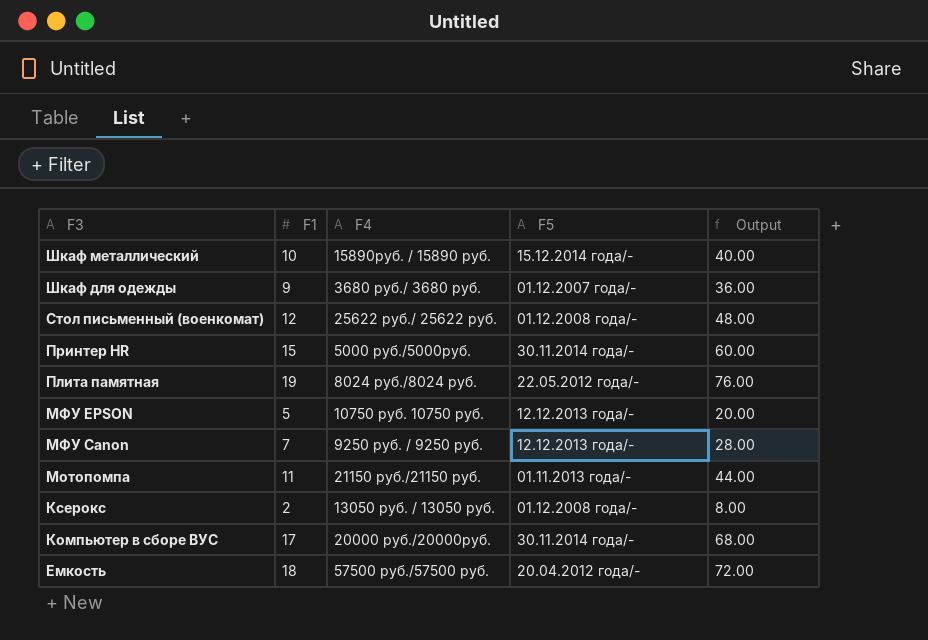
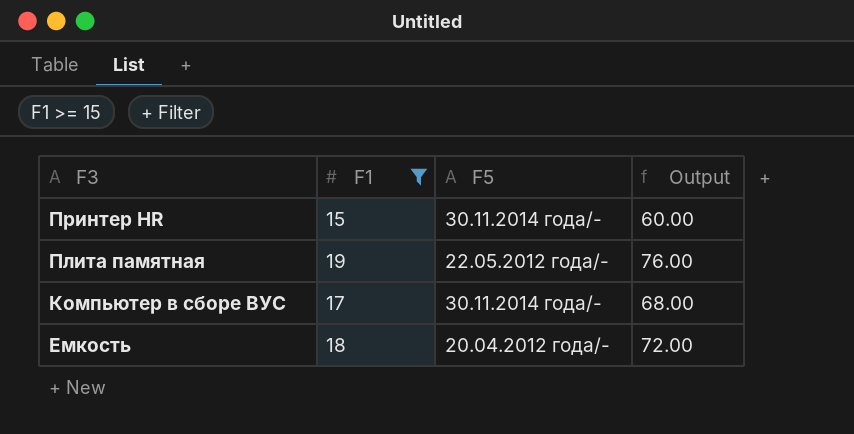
filter: none -> F1 >= 15
column F4 | position: 3 -> none

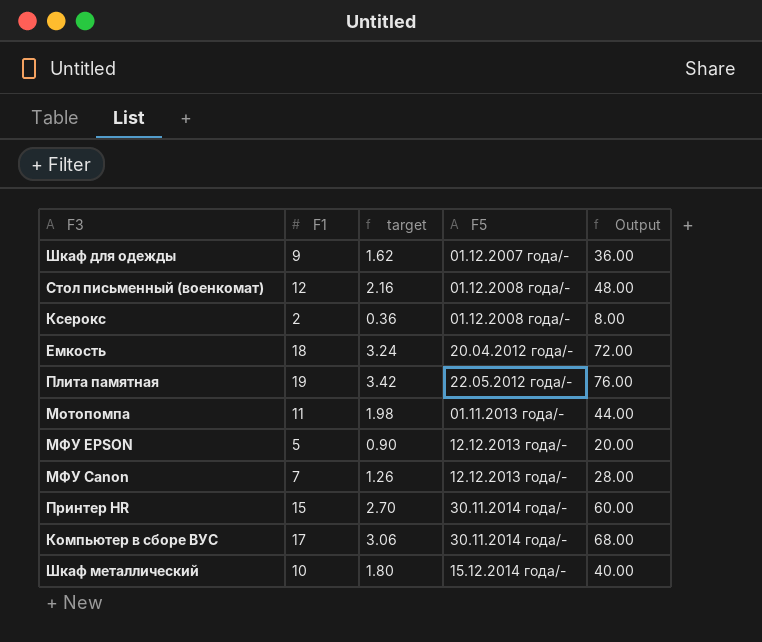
filter: F1 >= 15 -> none
row order: F3 descending -> F5 ascending
column target | formula: none -> [F1] * 0.18

